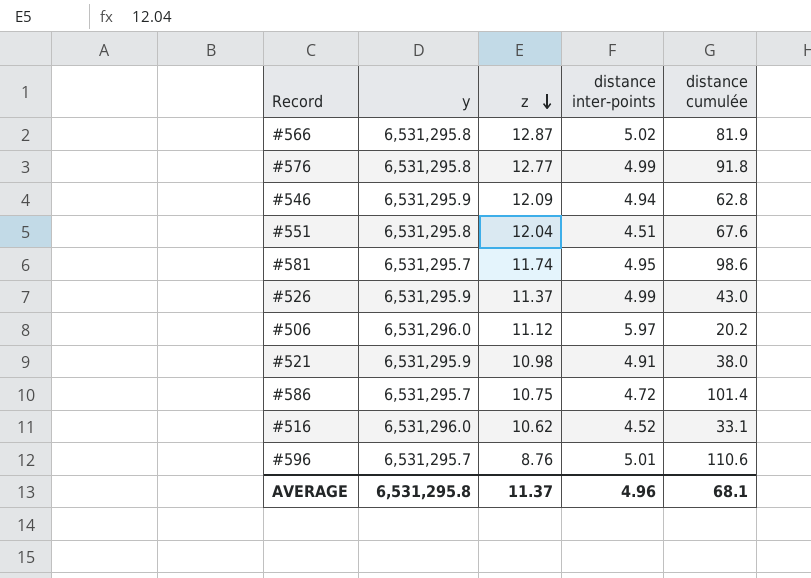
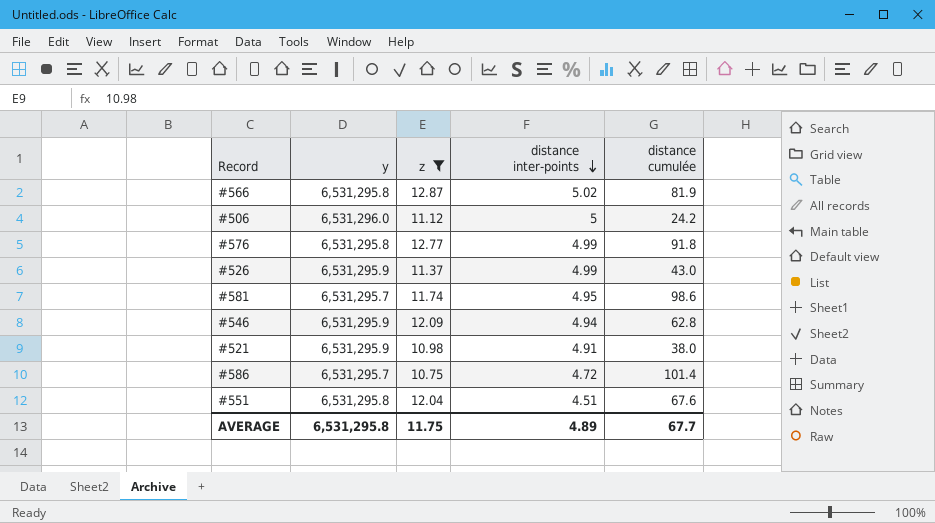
filter: none -> z >= 10.75
row order: z descending -> distance inter-points descending
#506 | distance inter-points: 5.97 -> 5
#506 | distance cumulée: 20.2 -> 24.2
AVERAGE | z: 11.37 -> 11.75
AVERAGE | distance inter-points: 4.96 -> 4.89
AVERAGE | distance cumulée: 68.1 -> 67.7

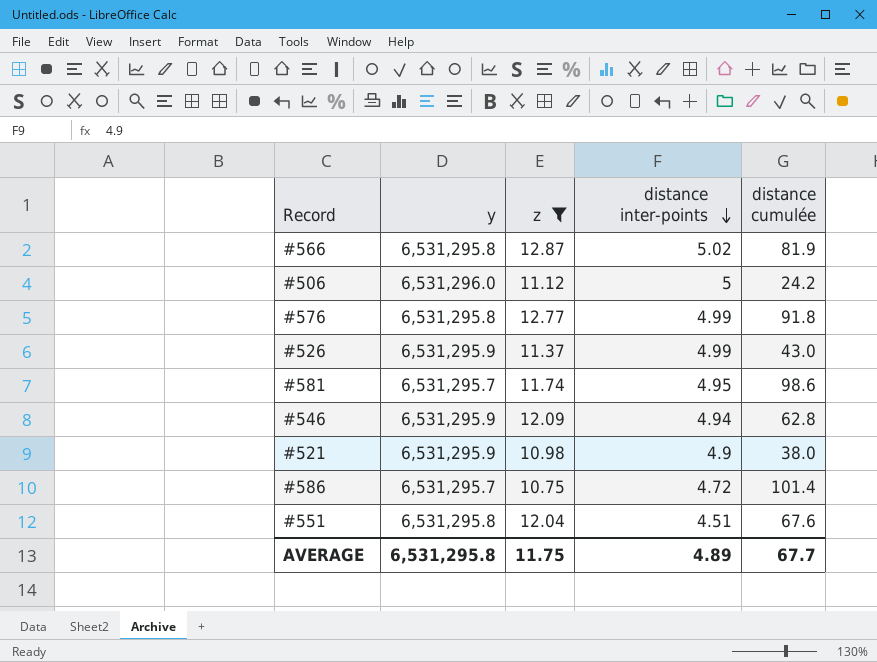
#521 | distance inter-points: 4.91 -> 4.9

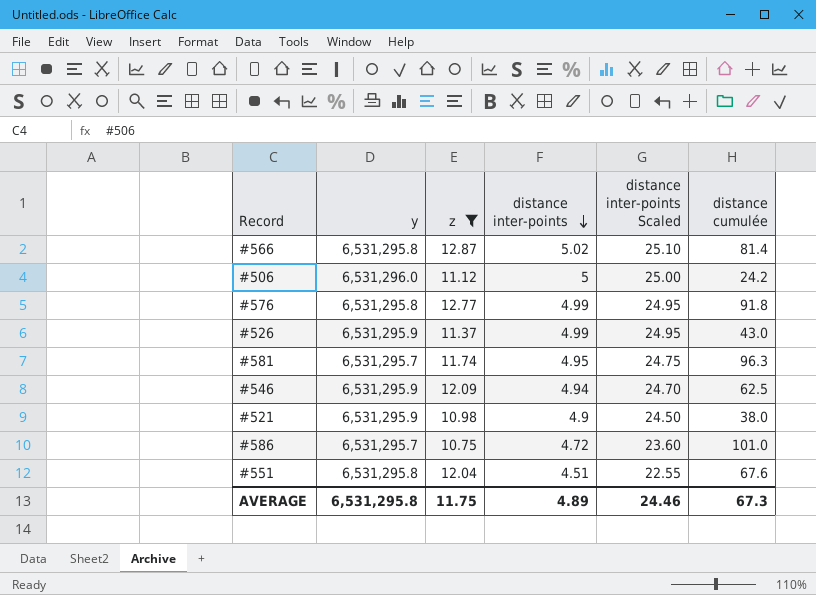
column distance inter-points Scaled | formula: none -> [distance inter-points] * 5
#566 | distance cumulée: 81.9 -> 81.4
#581 | distance cumulée: 98.6 -> 96.3
#546 | distance cumulée: 62.8 -> 62.5
#586 | distance cumulée: 101.4 -> 101.0
AVERAGE | distance cumulée: 67.7 -> 67.3

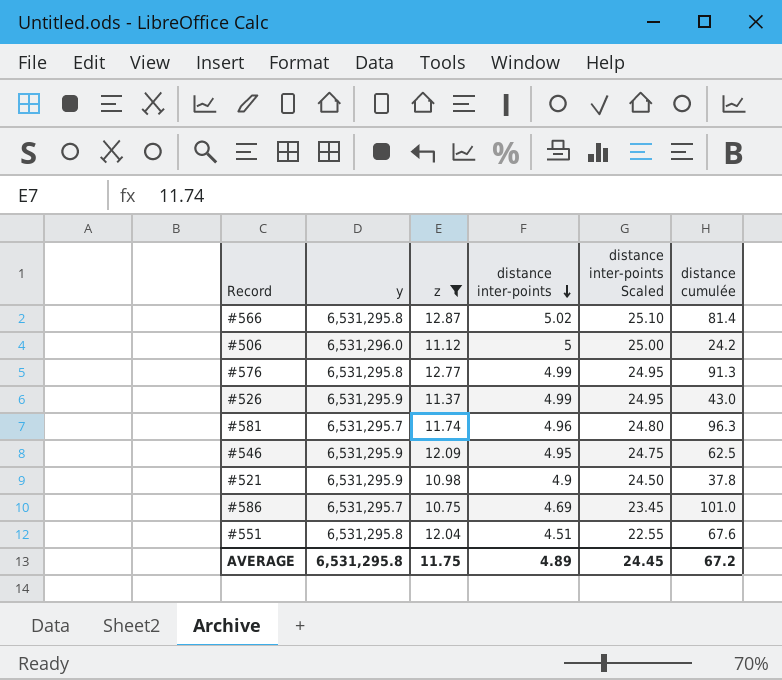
#576 | distance cumulée: 91.8 -> 91.3
#581 | distance inter-points: 4.95 -> 4.96
#581 | distance inter-points Scaled: 24.75 -> 24.80
#546 | distance inter-points: 4.94 -> 4.95
#546 | distance inter-points Scaled: 24.70 -> 24.75
#521 | distance cumulée: 38.0 -> 37.8
#586 | distance inter-points: 4.72 -> 4.69
#586 | distance inter-points Scaled: 23.60 -> 23.45
AVERAGE | distance inter-points Scaled: 24.46 -> 24.45
AVERAGE | distance cumulée: 67.3 -> 67.2

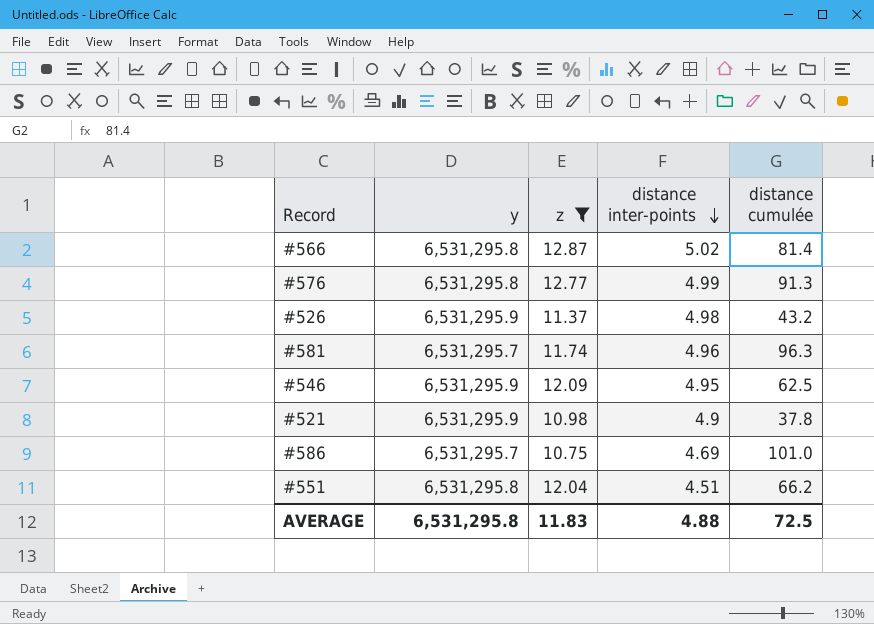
column distance inter-points Scaled | formula: [distance inter-points] * 5 -> none
row #506: 6,531,296.0 | 11.12 | 5 | 25.00 | 24.2 -> none
#526 | distance inter-points: 4.99 -> 4.98
#526 | distance cumulée: 43.0 -> 43.2
#551 | distance cumulée: 67.6 -> 66.2
AVERAGE | z: 11.75 -> 11.83
AVERAGE | distance inter-points: 4.89 -> 4.88
AVERAGE | distance cumulée: 67.2 -> 72.5

